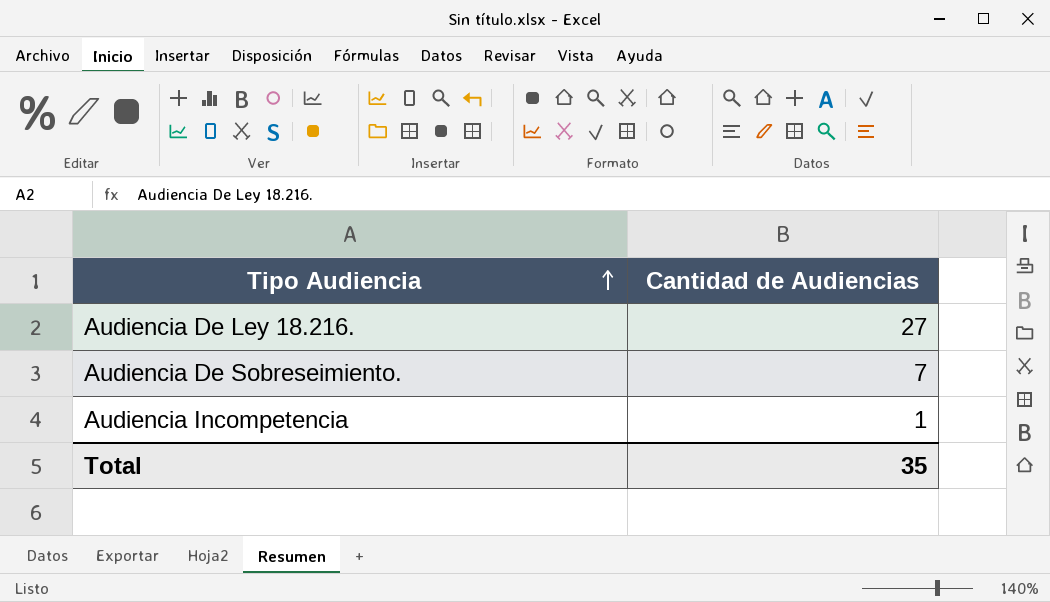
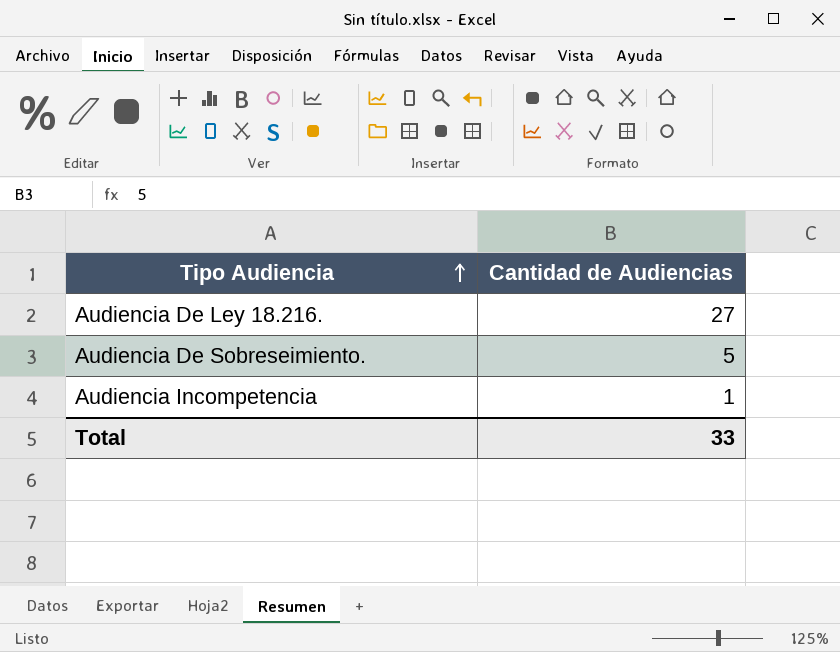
Audiencia De Sobreseimiento. | Cantidad de Audiencias: 7 -> 5
Total | Cantidad de Audiencias: 35 -> 33

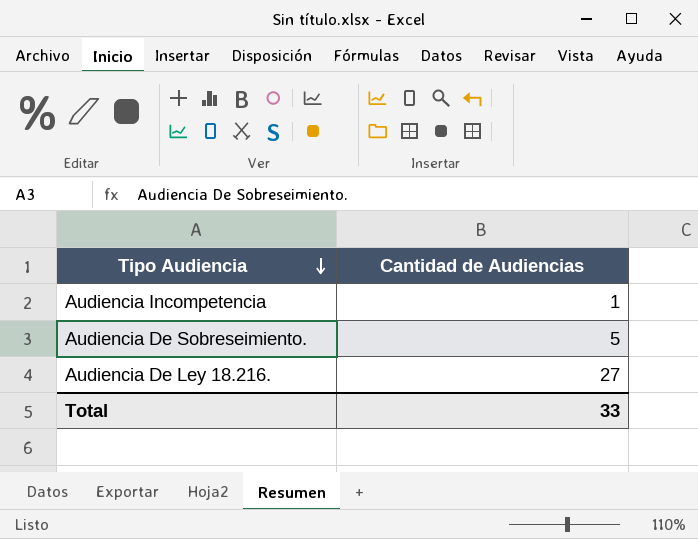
row order: Tipo Audiencia ascending -> Tipo Audiencia descending

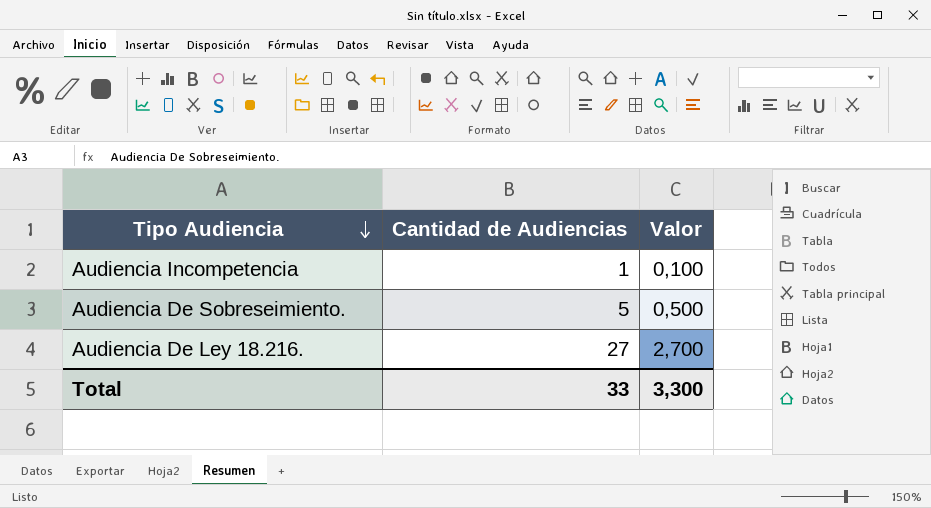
column Valor | formula: none -> [Cantidad de Audiencias] * 0,1

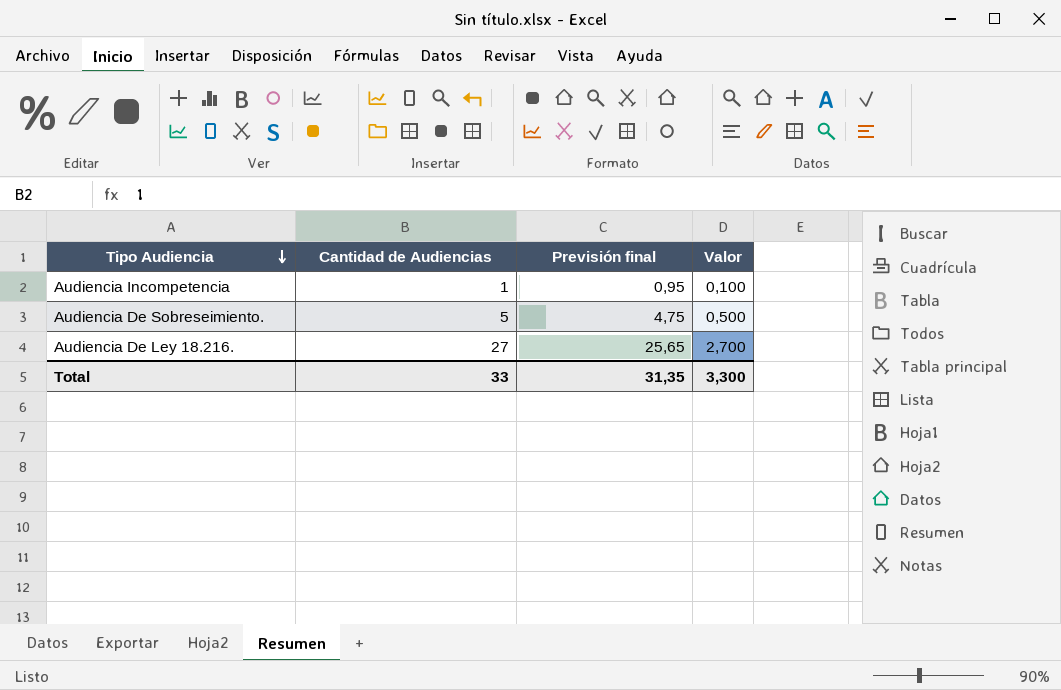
column Previsión final | formula: none -> [Cantidad de Audiencias] * 0,95

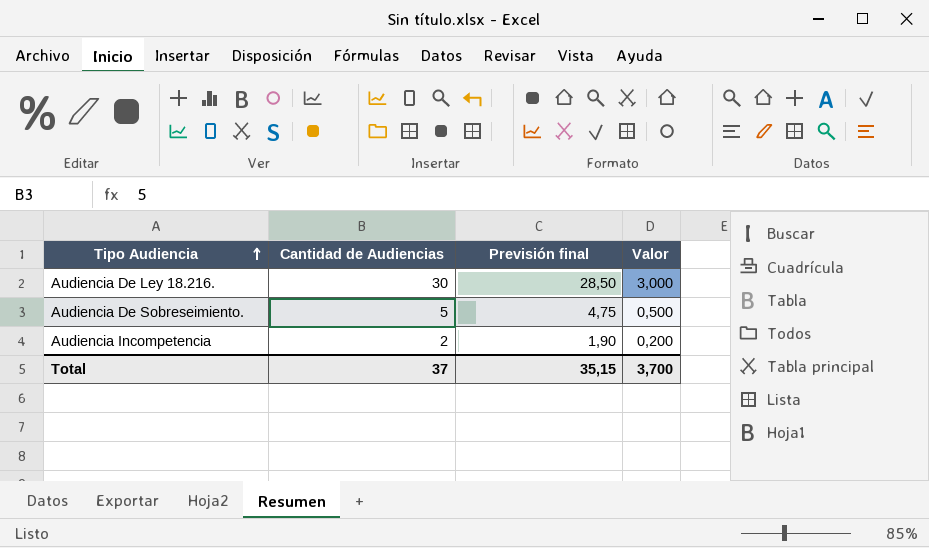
row order: Tipo Audiencia descending -> Tipo Audiencia ascending
Audiencia De Ley 18.216. | Cantidad de Audiencias: 27 -> 30
Audiencia De Ley 18.216. | Previsión final: 25,65 -> 28,50
Audiencia De Ley 18.216. | Valor: 2,700 -> 3,000
Audiencia Incompetencia | Cantidad de Audiencias: 1 -> 2
Audiencia Incompetencia | Previsión final: 0,95 -> 1,90
Audiencia Incompetencia | Valor: 0,100 -> 0,200
Total | Cantidad de Audiencias: 33 -> 37
Total | Previsión final: 31,35 -> 35,15
Total | Valor: 3,300 -> 3,700

